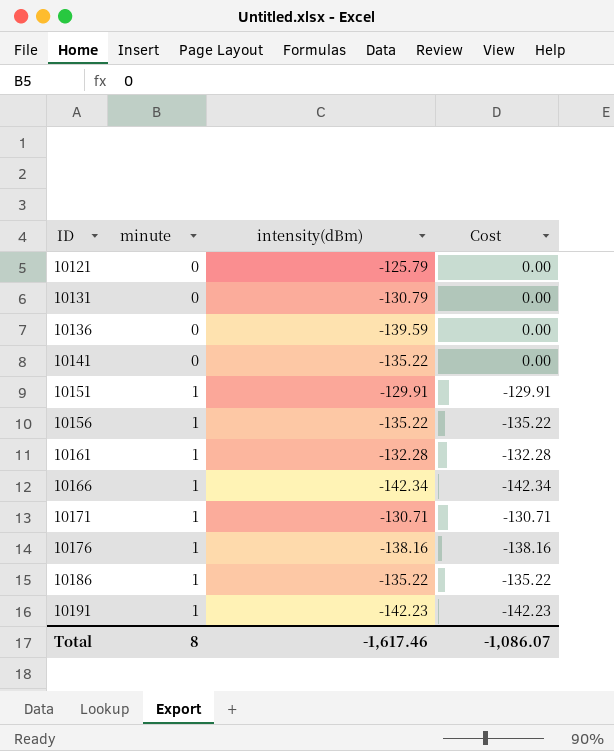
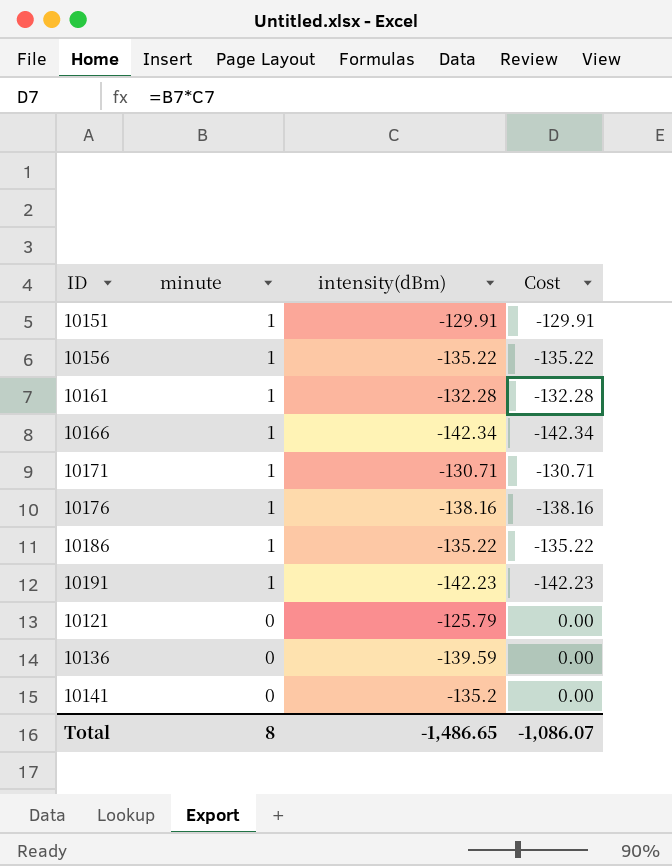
row order: ID ascending -> minute descending
row 10131: 0 | -130.79 | 0.00 -> none
10141 | intensity(dBm): -135.22 -> -135.2
Total | intensity(dBm): -1,617.46 -> -1,486.65

